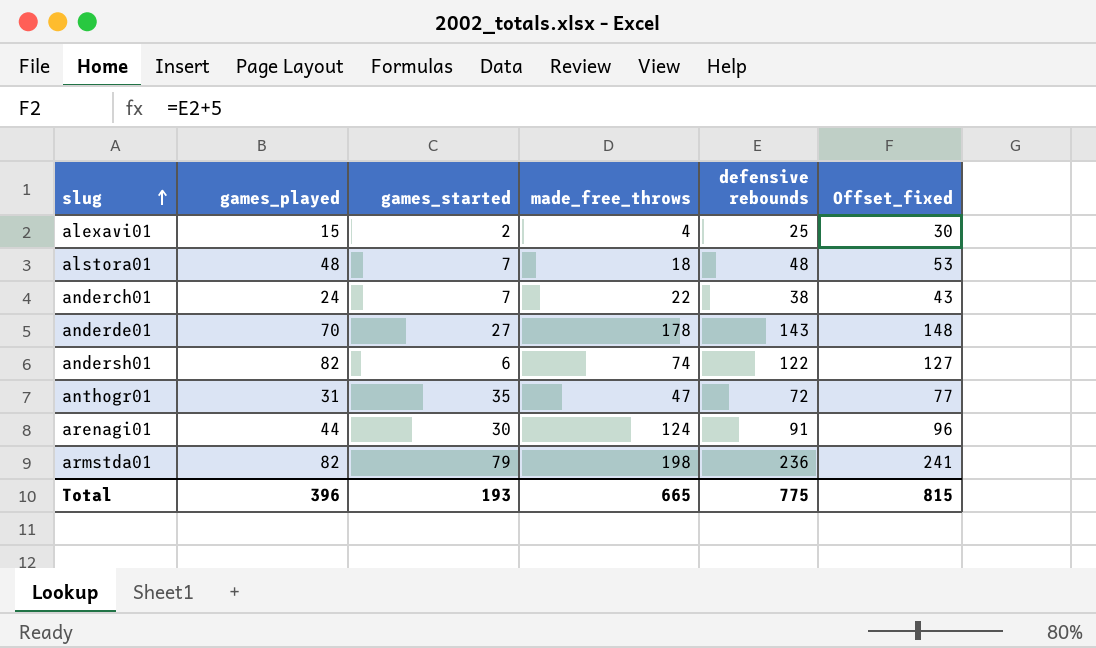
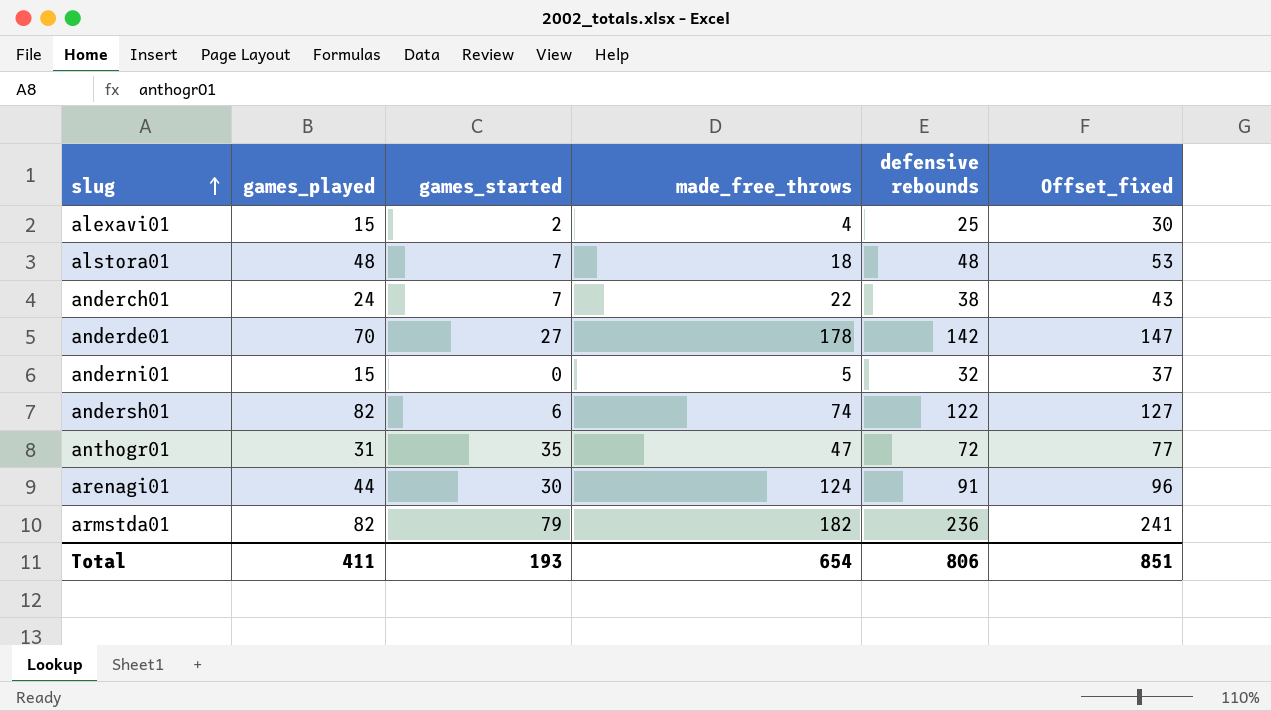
anderde01 | defensive rebounds: 143 -> 142
anderde01 | Offset_fixed: 148 -> 147
row anderni01: none -> 15 | 0 | 5 | 32 | 37
armstda01 | made_free_throws: 198 -> 182
Total | games_played: 396 -> 411
Total | made_free_throws: 665 -> 654
Total | defensive rebounds: 775 -> 806
Total | Offset_fixed: 815 -> 851

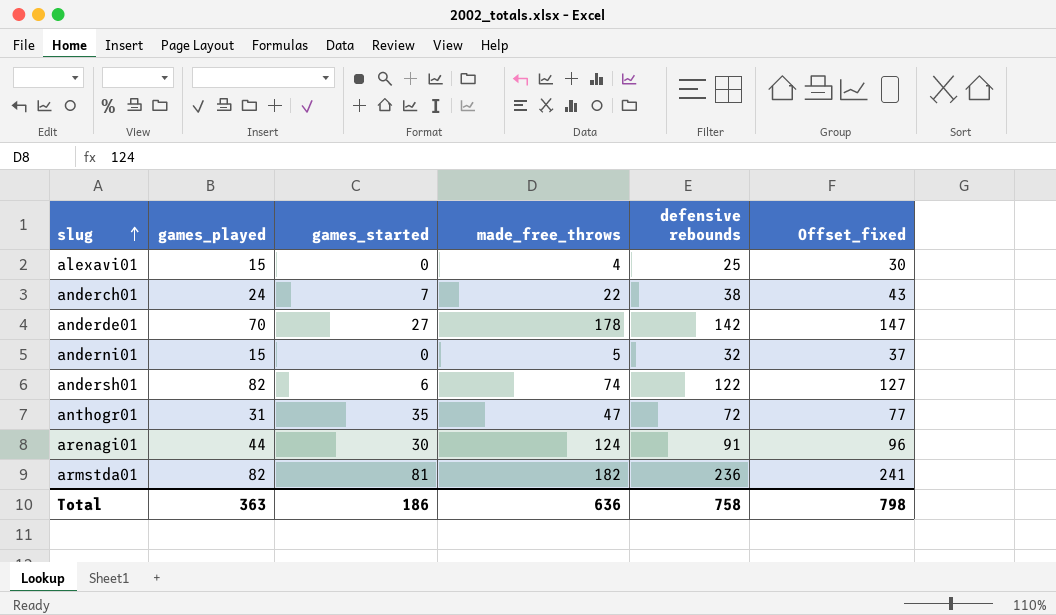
row alstora01: 48 | 7 | 18 | 48 | 53 -> none
alexavi01 | games_started: 2 -> 0
armstda01 | games_started: 79 -> 81
Total | games_played: 411 -> 363
Total | games_started: 193 -> 186
Total | made_free_throws: 654 -> 636
Total | defensive rebounds: 806 -> 758
Total | Offset_fixed: 851 -> 798

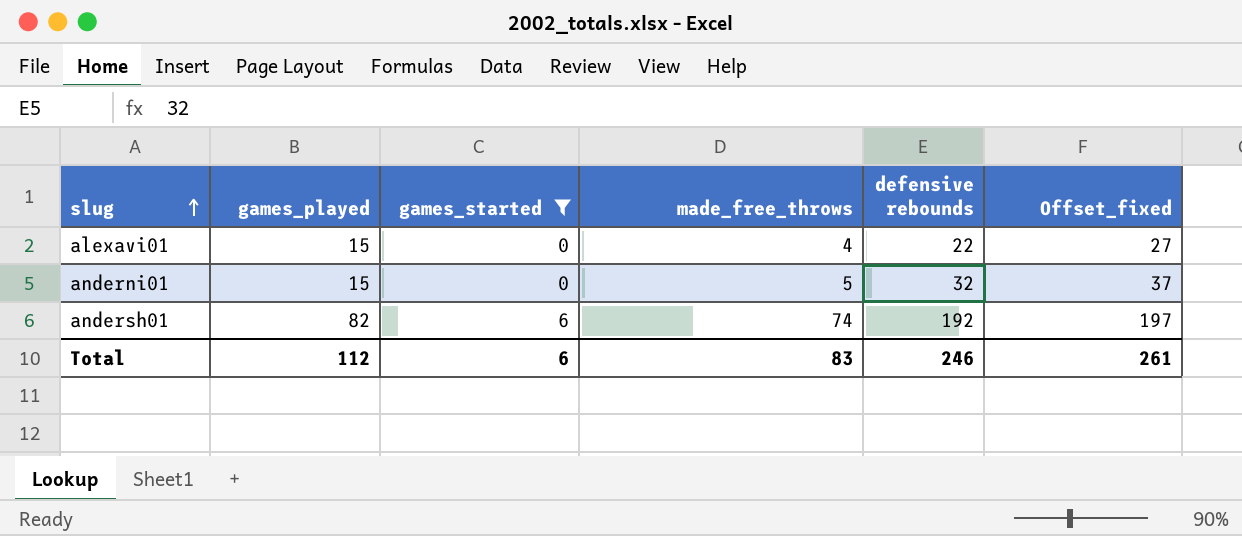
filter: none -> games_started <= 6
alexavi01 | defensive rebounds: 25 -> 22
alexavi01 | Offset_fixed: 30 -> 27
andersh01 | defensive rebounds: 122 -> 192
andersh01 | Offset_fixed: 127 -> 197
Total | games_played: 363 -> 112
Total | games_started: 186 -> 6
Total | made_free_throws: 636 -> 83
Total | defensive rebounds: 758 -> 246
Total | Offset_fixed: 798 -> 261

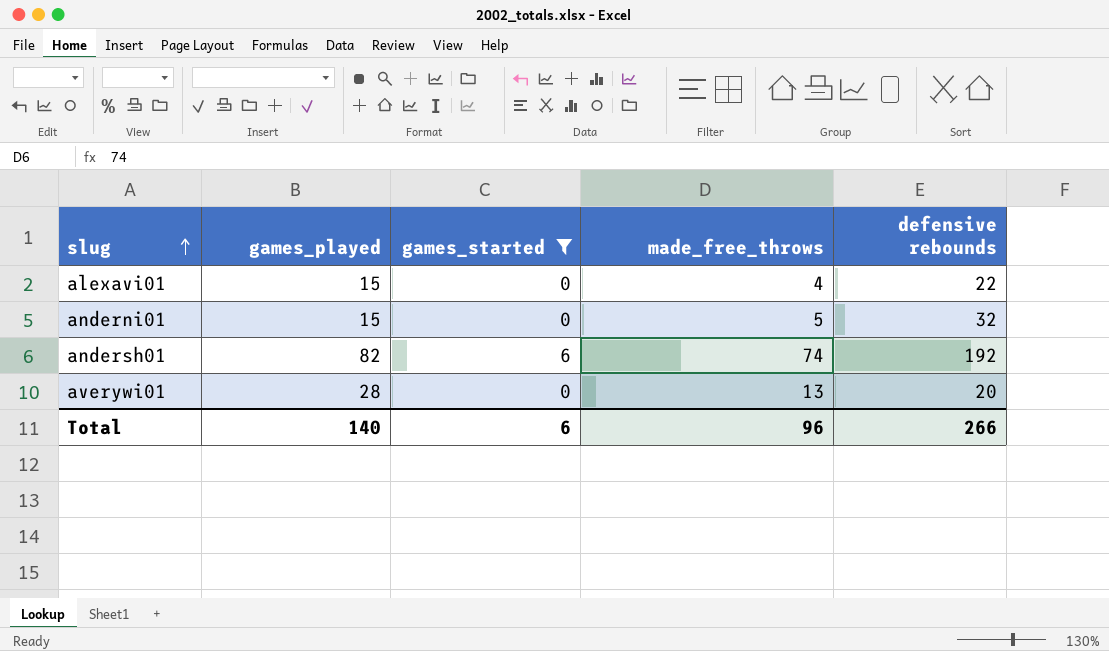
column Offset_fixed | formula: [defensive rebounds] + 5 -> none
row averywi01: none -> 28 | 0 | 13 | 20
Total | games_played: 112 -> 140
Total | made_free_throws: 83 -> 96
Total | defensive rebounds: 246 -> 266

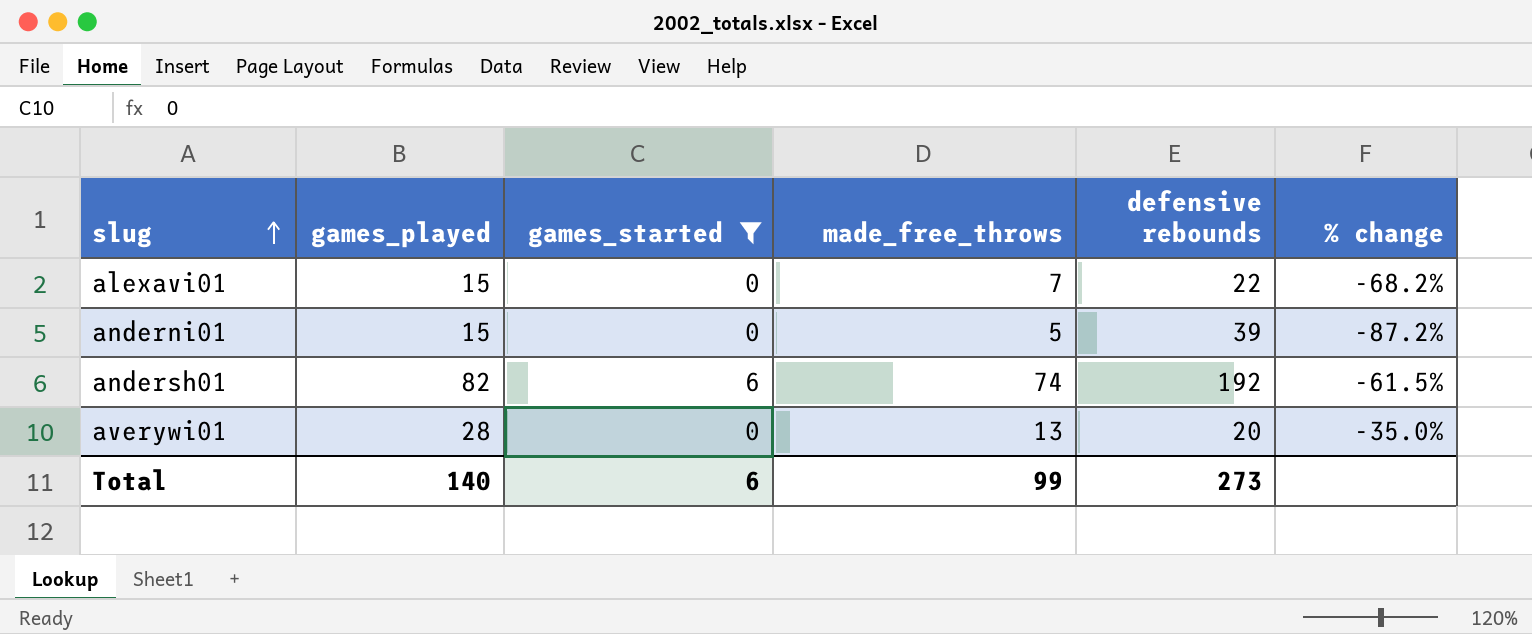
column % change | formula: none -> ([made_free_throws] - [defensive rebounds]) / [defensive rebounds]
alexavi01 | made_free_throws: 4 -> 7
anderni01 | defensive rebounds: 32 -> 39
Total | made_free_throws: 96 -> 99
Total | defensive rebounds: 266 -> 273

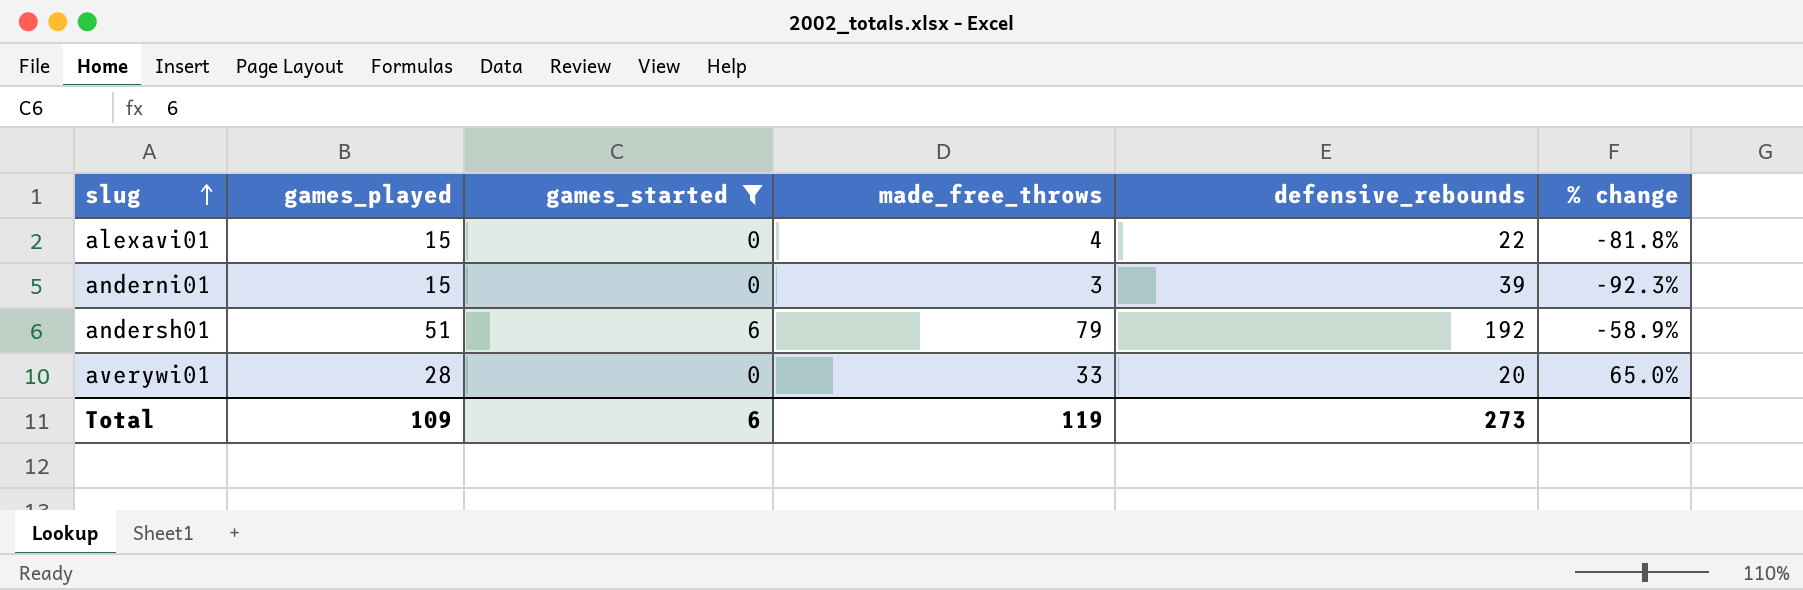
column name: defensive rebounds -> defensive_rebounds
alexavi01 | made_free_throws: 7 -> 4
alexavi01 | % change: -68.2% -> -81.8%
anderni01 | made_free_throws: 5 -> 3
anderni01 | % change: -87.2% -> -92.3%
andersh01 | games_played: 82 -> 51
andersh01 | made_free_throws: 74 -> 79
andersh01 | % change: -61.5% -> -58.9%
averywi01 | made_free_throws: 13 -> 33
averywi01 | % change: -35.0% -> 65.0%
Total | games_played: 140 -> 109
Total | made_free_throws: 99 -> 119

